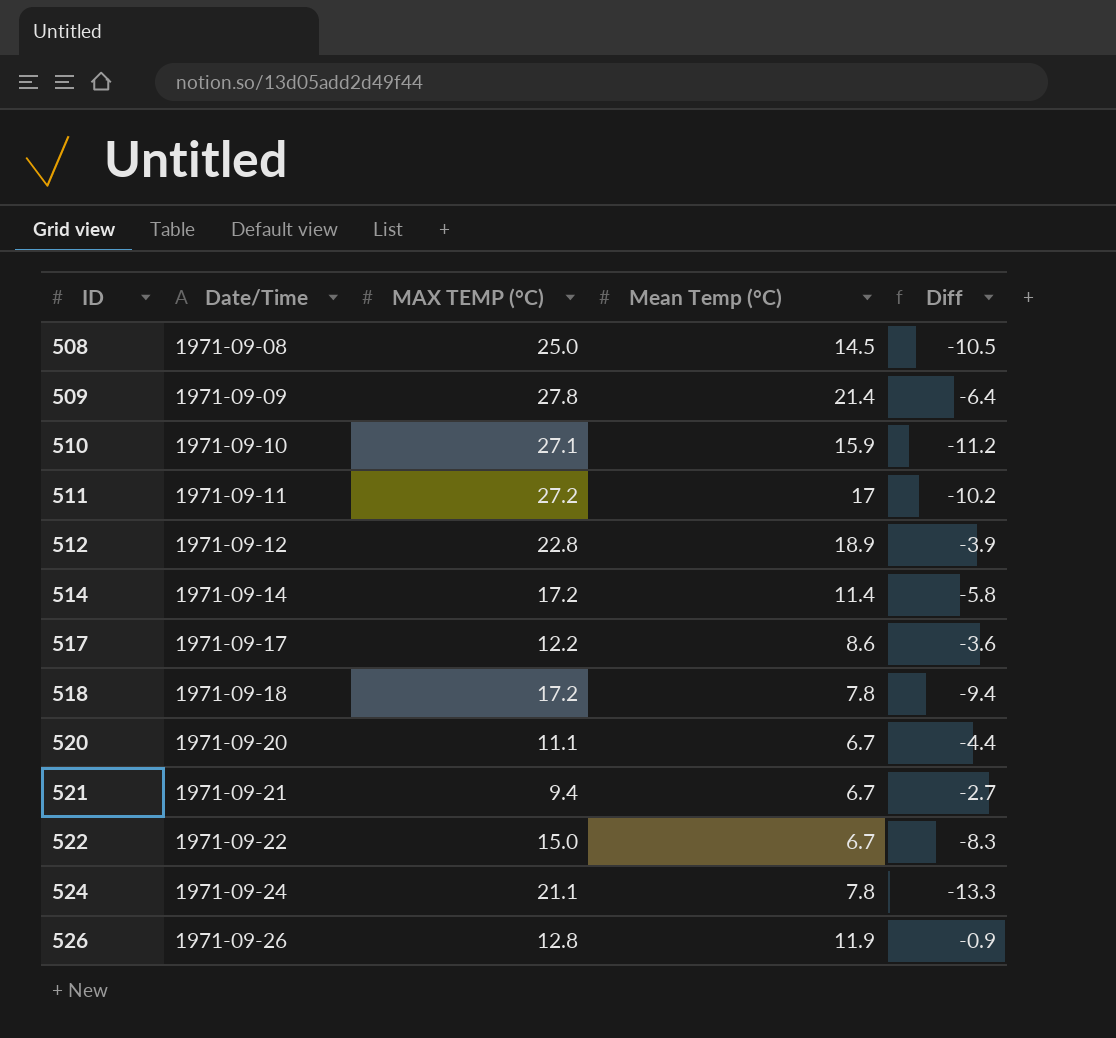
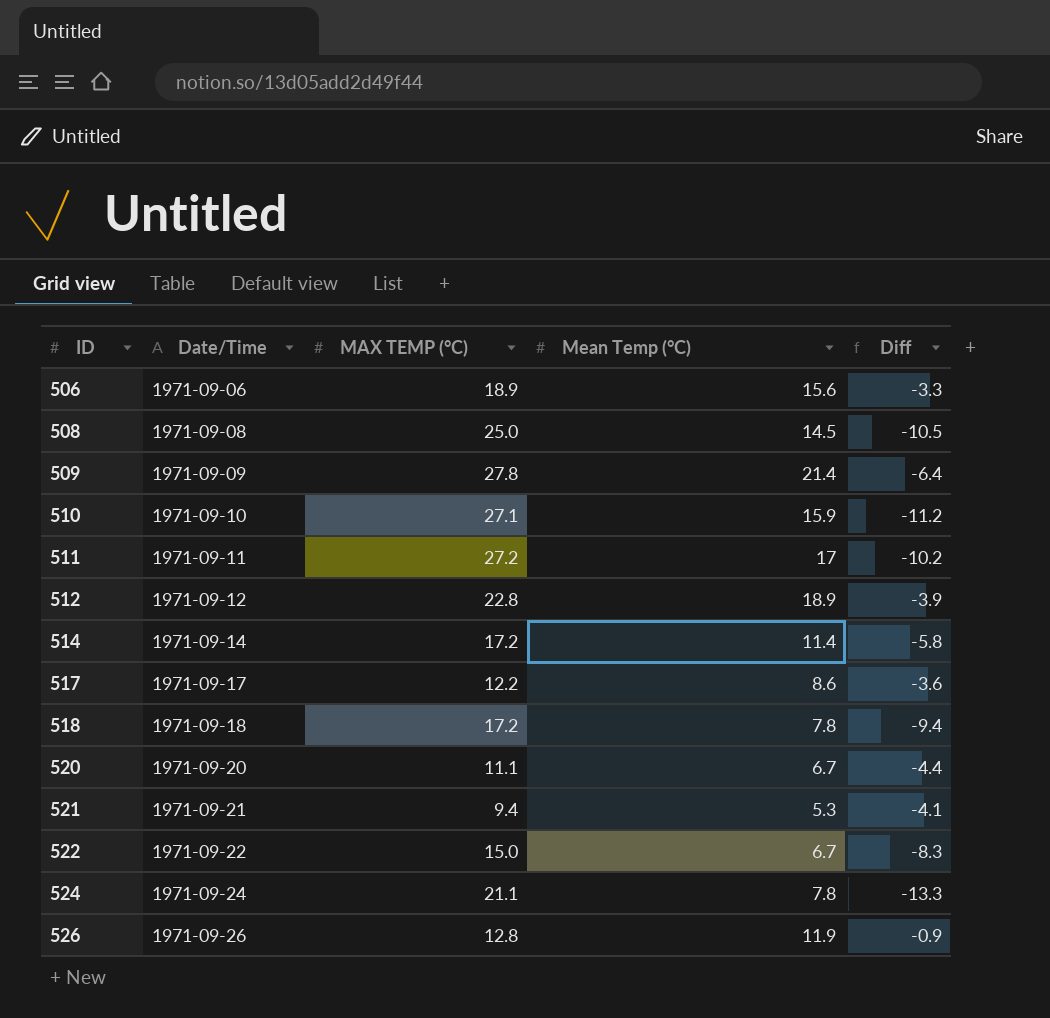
row 506: none -> 1971-09-06 | 18.9 | 15.6 | -3.3
521 | Mean Temp (°C): 6.7 -> 5.3
521 | Diff: -2.7 -> -4.1

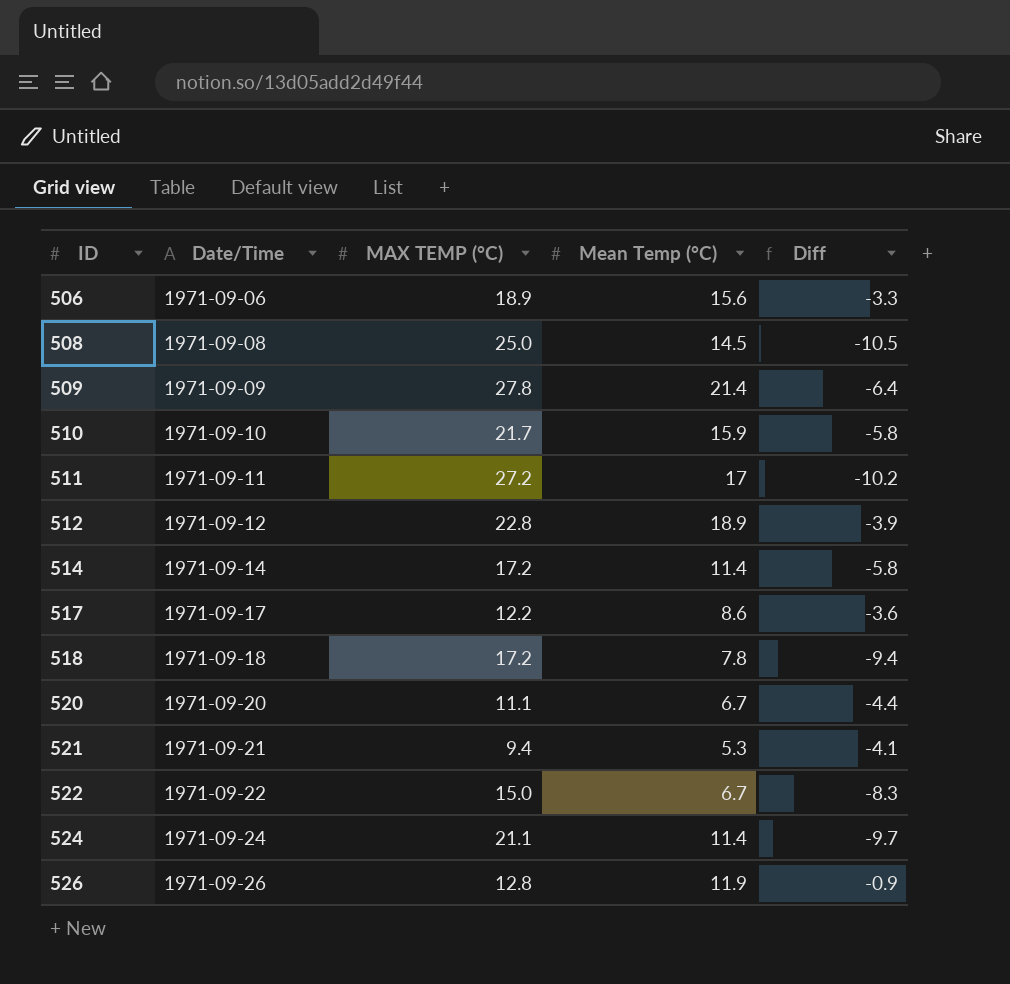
510 | MAX TEMP (°C): 27.1 -> 21.7
510 | Diff: -11.2 -> -5.8
524 | Mean Temp (°C): 7.8 -> 11.4
524 | Diff: -13.3 -> -9.7

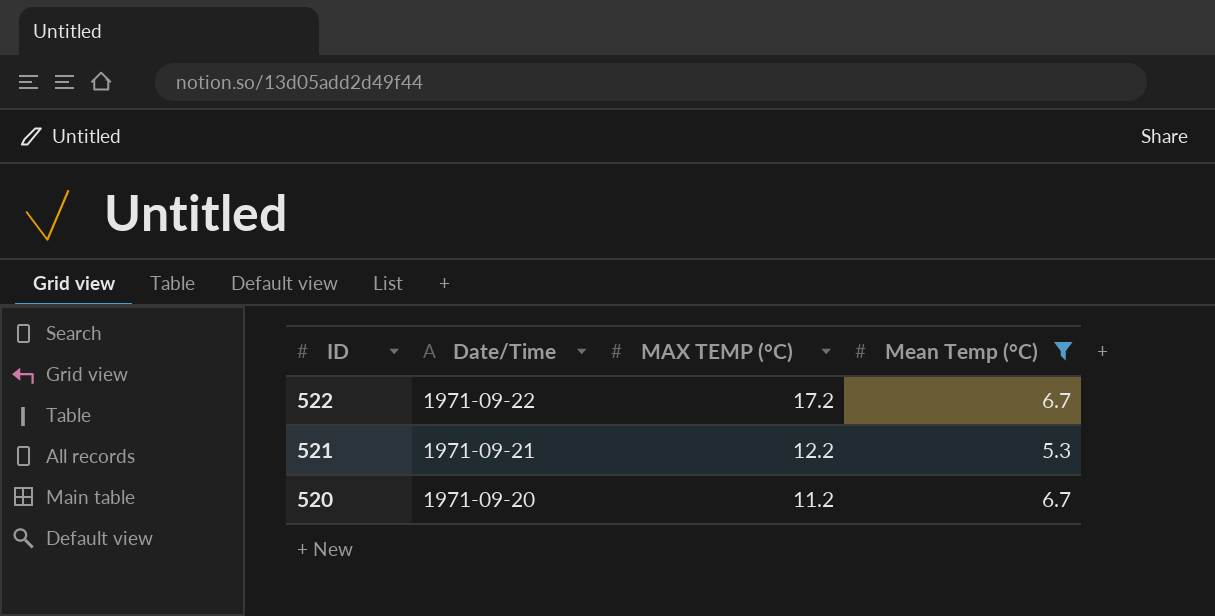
filter: none -> Mean Temp (°C) <= 6.7
row order: ID ascending -> ID descending
column Diff | formula: [Mean Temp (°C)] - [MAX TEMP (°C)] -> none
522 | MAX TEMP (°C): 15.0 -> 17.2
521 | MAX TEMP (°C): 9.4 -> 12.2
520 | MAX TEMP (°C): 11.1 -> 11.2

